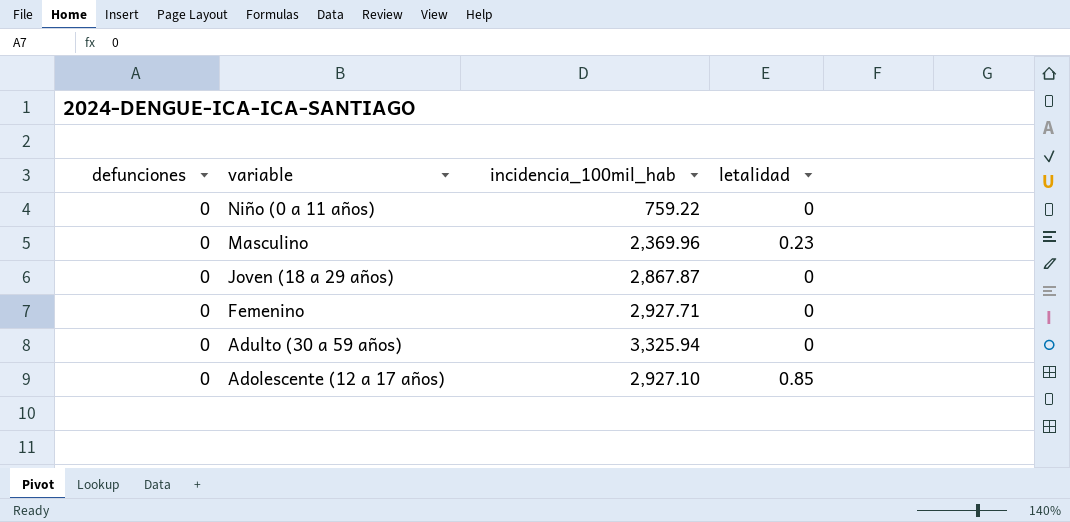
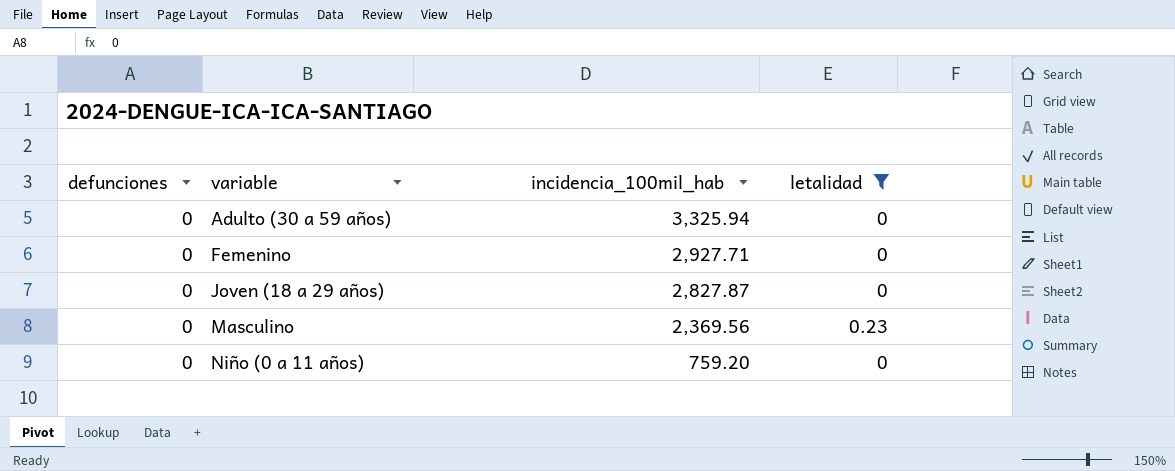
filter: none -> letalidad != 0.85
row order: variable descending -> variable ascending
Joven (18 a 29 años) | incidencia_100mil_hab: 2,867.87 -> 2,827.87
Masculino | incidencia_100mil_hab: 2,369.96 -> 2,369.56
Niño (0 a 11 años) | incidencia_100mil_hab: 759.22 -> 759.20

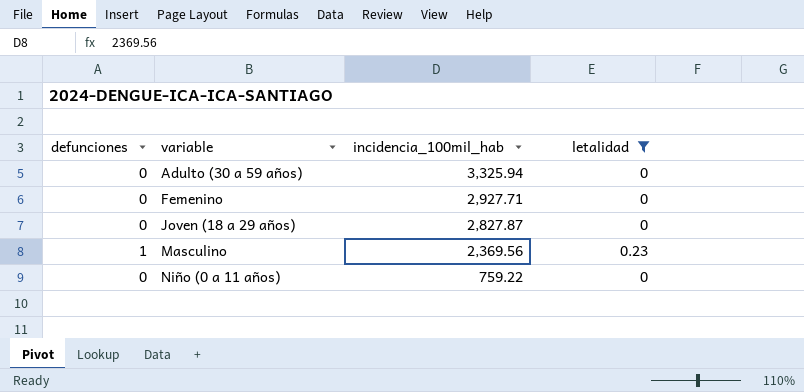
Masculino | defunciones: 0 -> 1
Niño (0 a 11 años) | incidencia_100mil_hab: 759.20 -> 759.22

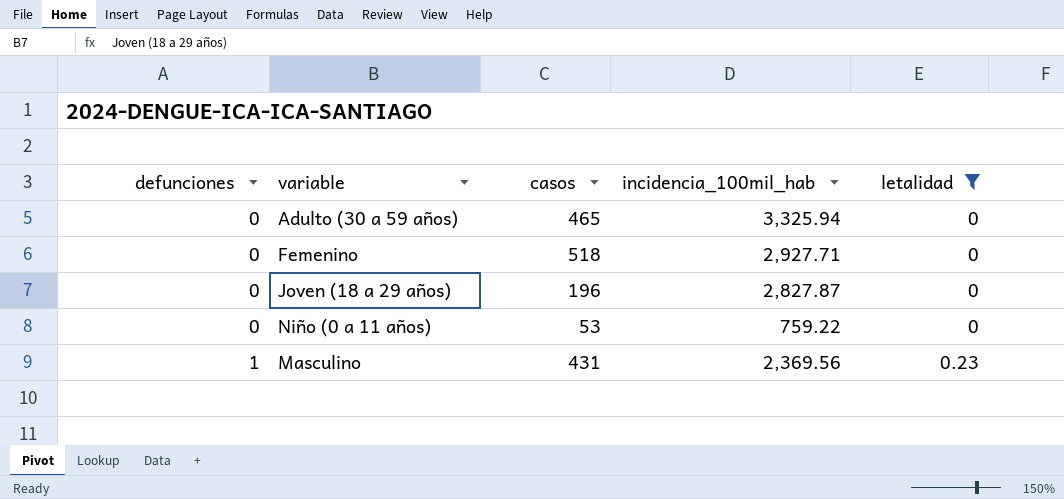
row order: variable ascending -> defunciones ascending
column casos | position: none -> 3

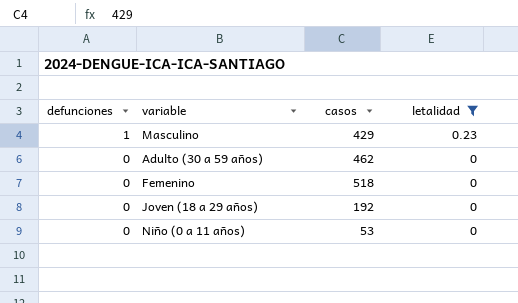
row order: defunciones ascending -> defunciones descending
column incidencia_100mil_hab | position: 4 -> none
Masculino | casos: 431 -> 429
Adulto (30 a 59 años) | casos: 465 -> 462
Joven (18 a 29 años) | casos: 196 -> 192

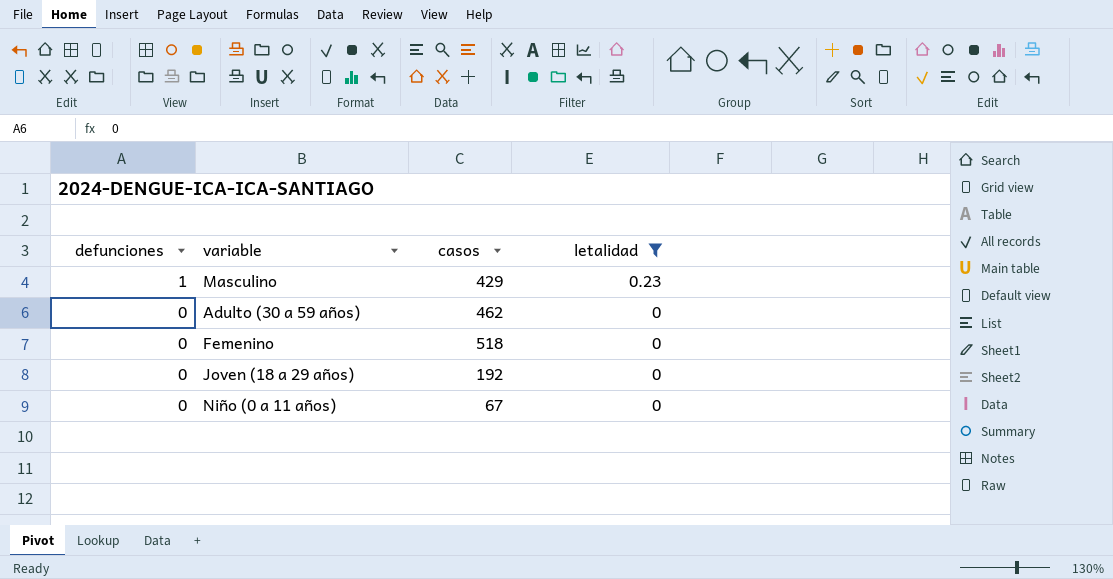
Niño (0 a 11 años) | casos: 53 -> 67

